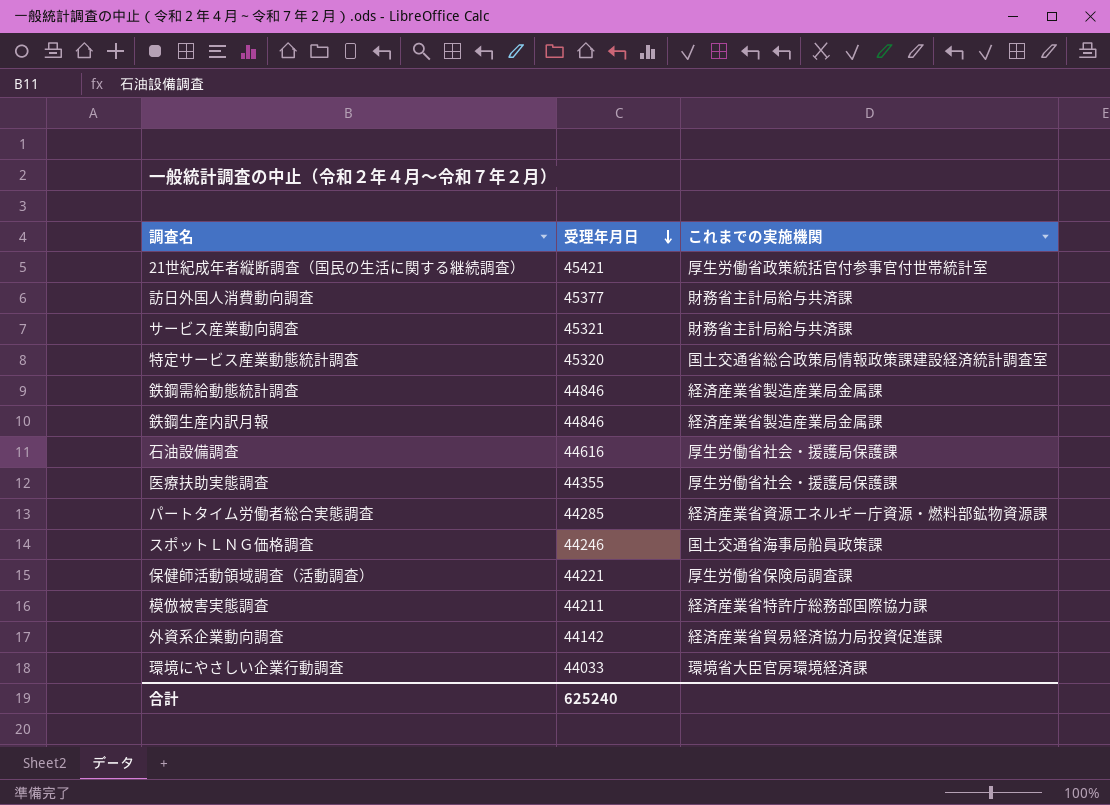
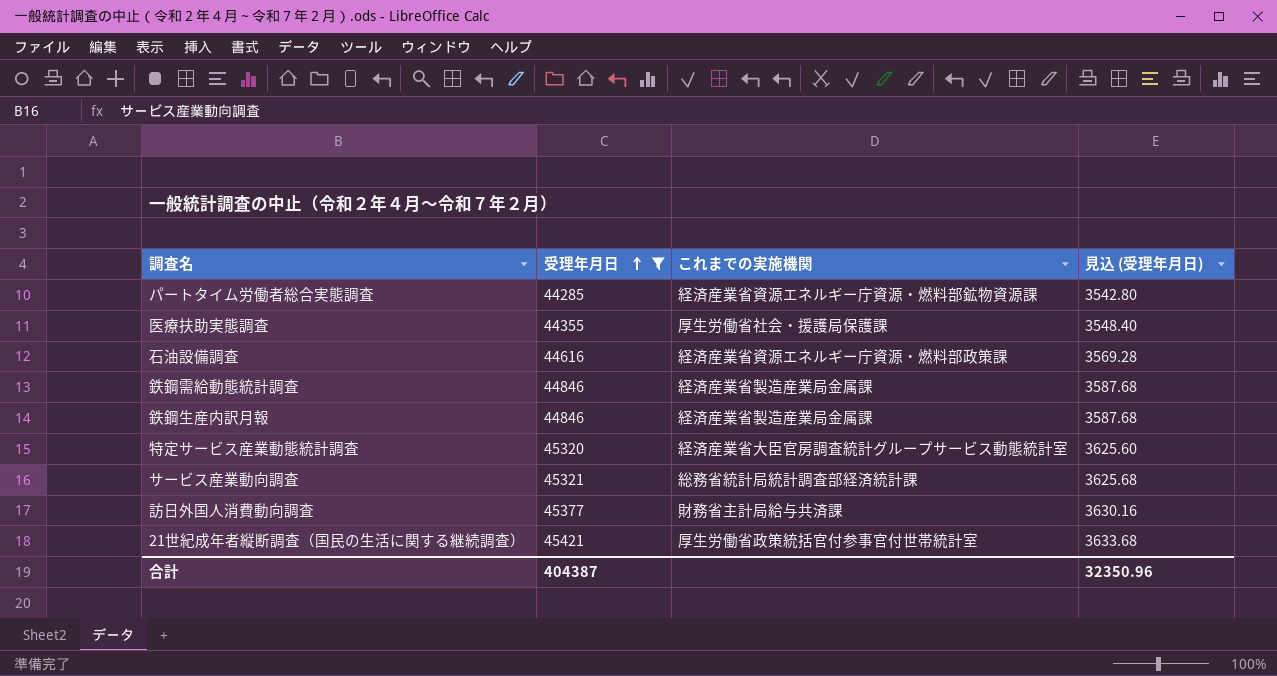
filter: none -> 受理年月日 >= 44285
row order: 受理年月日 descending -> 受理年月日 ascending
column 見込 (受理年月日) | formula: none -> [受理年月日] * 0.08
石油設備調査 | これまでの実施機関: 厚生労働省社会・援護局保護課 -> 経済産業省資源エネルギー庁資源・燃料部政策課
特定サービス産業動態統計調査 | これまでの実施機関: 国土交通省総合政策局情報政策課建設経済統計調査室 -> 経済産業省大臣官房調査統計グループサービス動態統計室
サービス産業動向調査 | これまでの実施機関: 財務省主計局給与共済課 -> 総務省統計局統計調査部経済統計課
合計 | 受理年月日: 625240 -> 404387

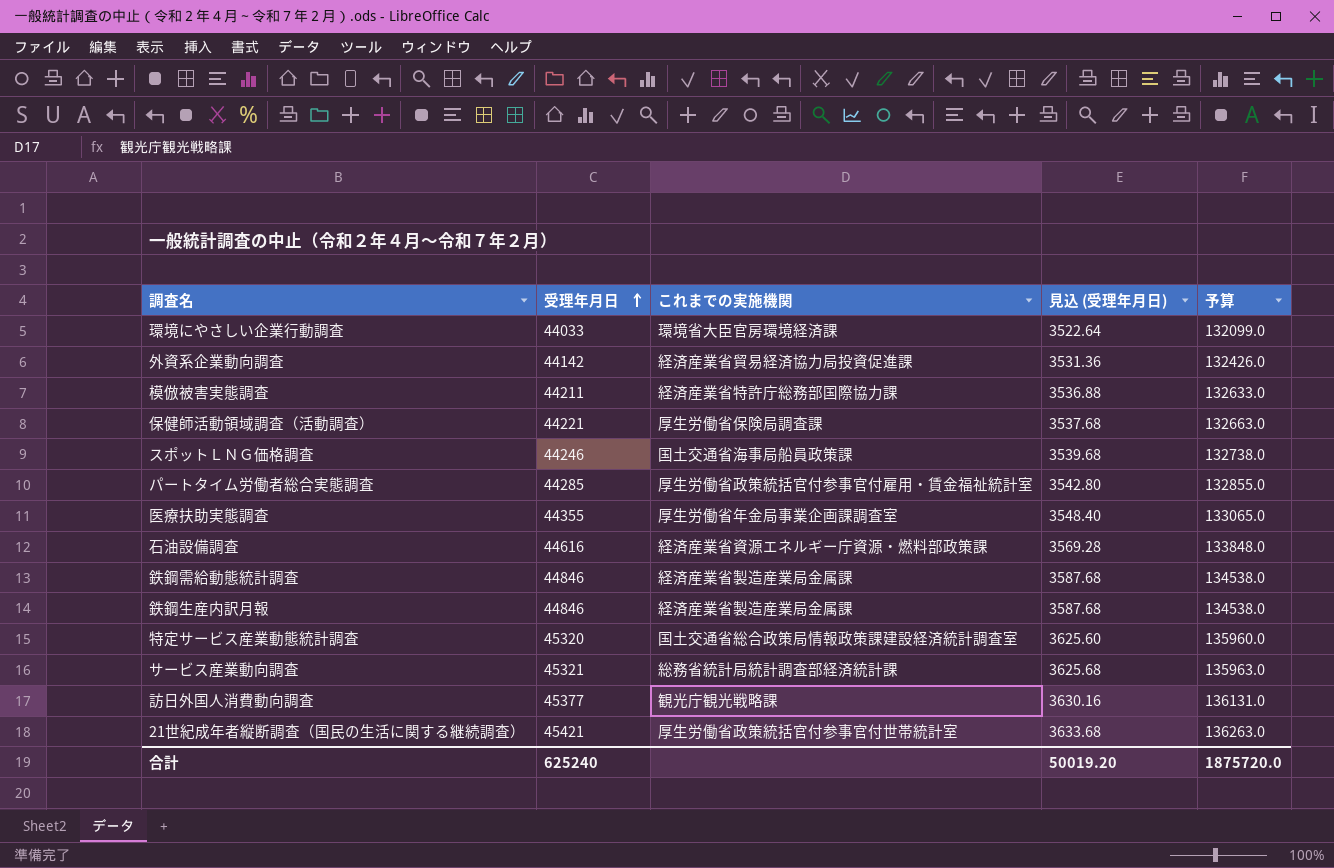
filter: 受理年月日 >= 44285 -> none
column 予算 | formula: none -> [受理年月日] * 3
パートタイム労働者総合実態調査 | これまでの実施機関: 経済産業省資源エネルギー庁資源・燃料部鉱物資源課 -> 厚生労働省政策統括官付参事官付雇用・賃金福祉統計室
医療扶助実態調査 | これまでの実施機関: 厚生労働省社会・援護局保護課 -> 厚生労働省年金局事業企画課調査室
特定サービス産業動態統計調査 | これまでの実施機関: 経済産業省大臣官房調査統計グループサービス動態統計室 -> 国土交通省総合政策局情報政策課建設経済統計調査室
訪日外国人消費動向調査 | これまでの実施機関: 財務省主計局給与共済課 -> 観光庁観光戦略課
合計 | 受理年月日: 404387 -> 625240
合計 | 見込 (受理年月日): 32350.96 -> 50019.20

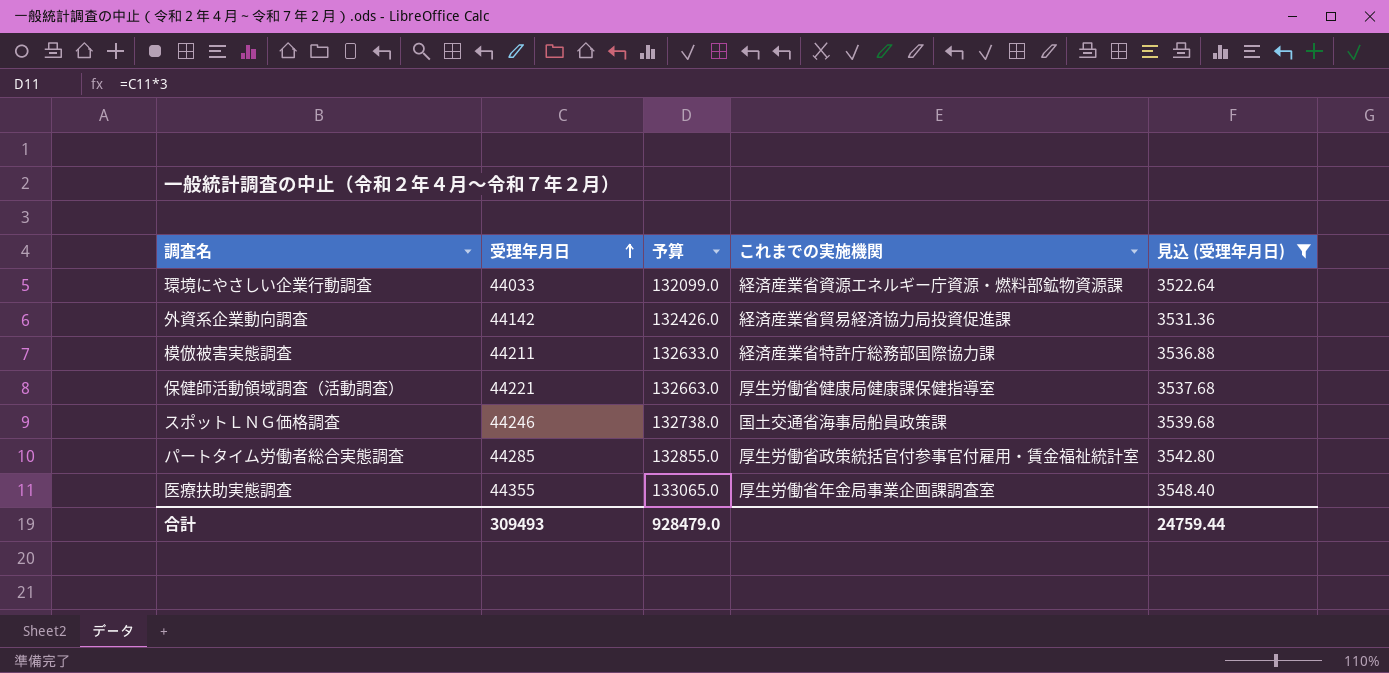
filter: none -> 見込 (受理年月日) <= 3548.40
column 予算 | position: 5 -> 3
環境にやさしい企業行動調査 | これまでの実施機関: 環境省大臣官房環境経済課 -> 経済産業省資源エネルギー庁資源・燃料部鉱物資源課
保健師活動領域調査（活動調査） | これまでの実施機関: 厚生労働省保険局調査課 -> 厚生労働省健康局健康課保健指導室
合計 | 受理年月日: 625240 -> 309493
合計 | 予算: 1875720.0 -> 928479.0
合計 | 見込 (受理年月日): 50019.20 -> 24759.44

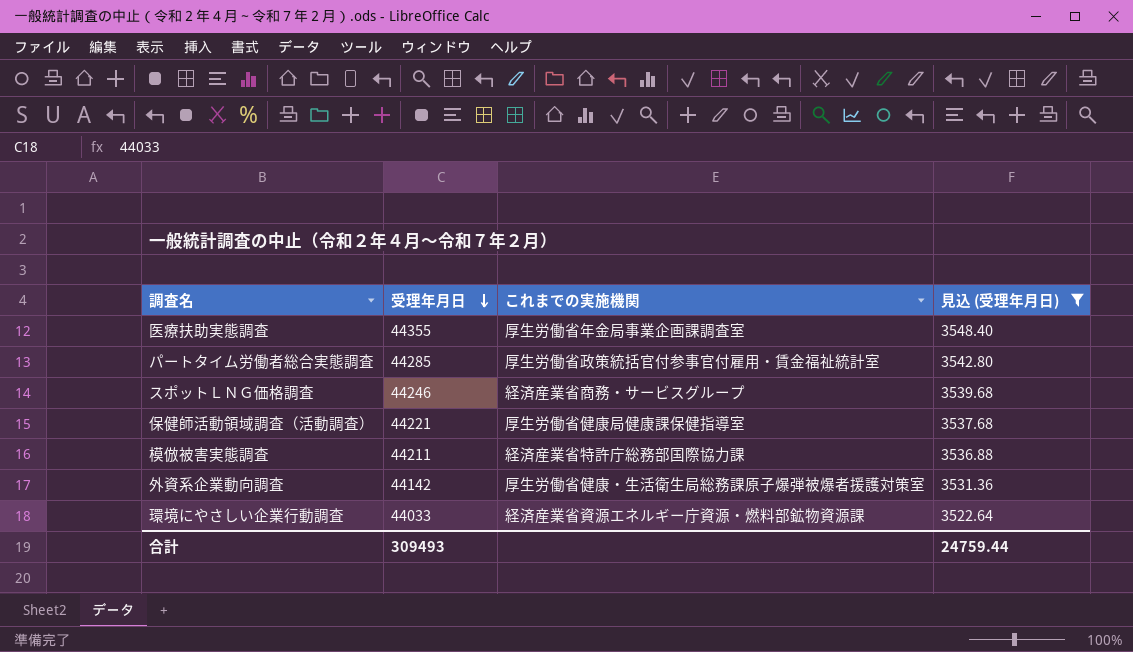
row order: 受理年月日 ascending -> 受理年月日 descending
column 予算 | formula: [受理年月日] * 3 -> none
スポットＬＮＧ価格調査 | これまでの実施機関: 国土交通省海事局船員政策課 -> 経済産業省商務・サービスグループ
外資系企業動向調査 | これまでの実施機関: 経済産業省貿易経済協力局投資促進課 -> 厚生労働省健康・生活衛生局総務課原子爆弾被爆者援護対策室

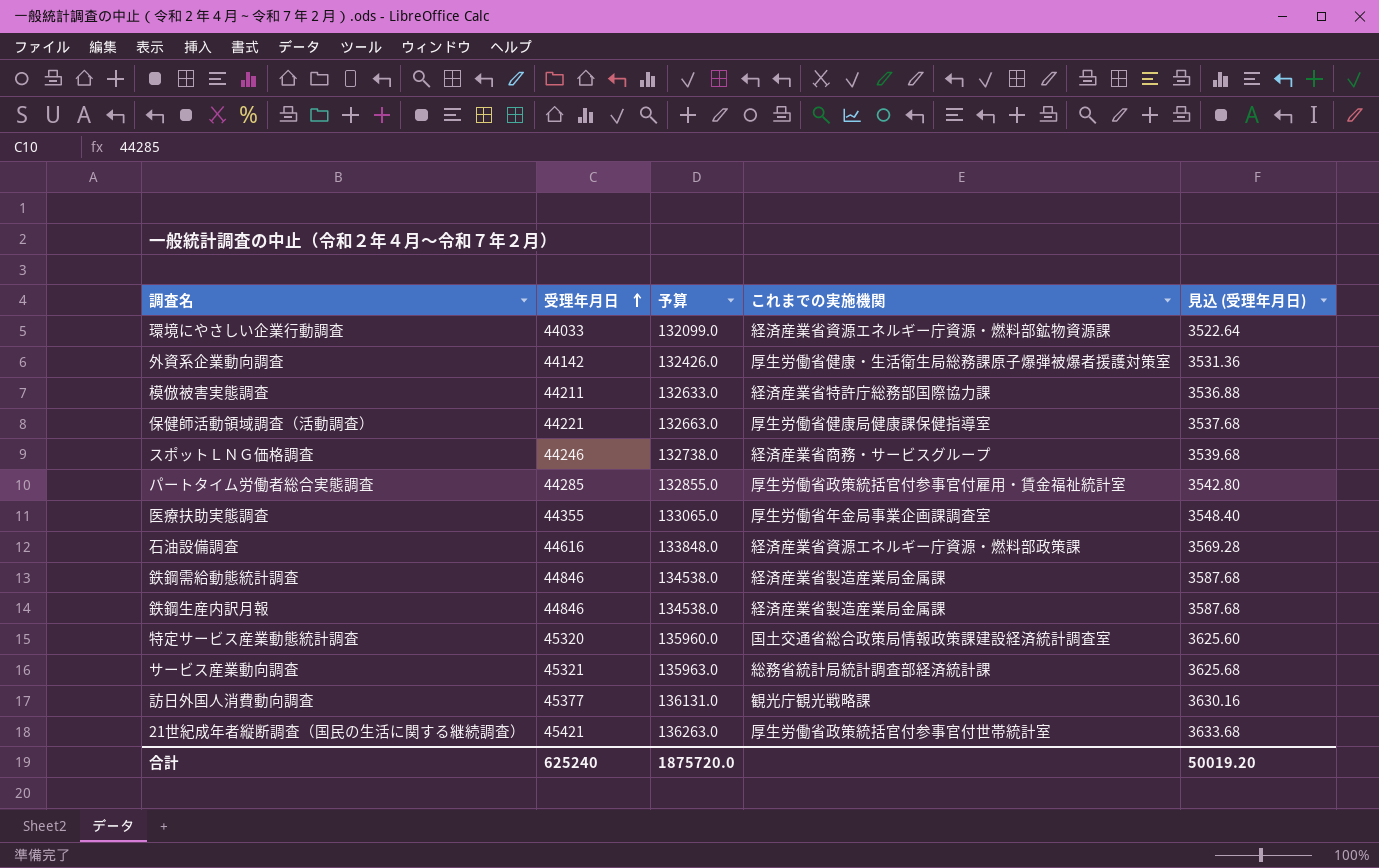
filter: 見込 (受理年月日) <= 3548.40 -> none
row order: 受理年月日 descending -> 受理年月日 ascending
column 予算 | formula: none -> [受理年月日] * 3
合計 | 受理年月日: 309493 -> 625240
合計 | 見込 (受理年月日): 24759.44 -> 50019.20

